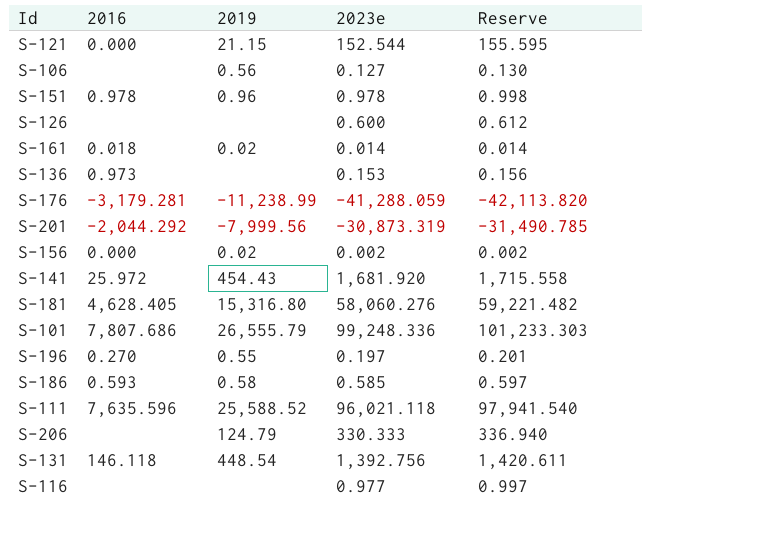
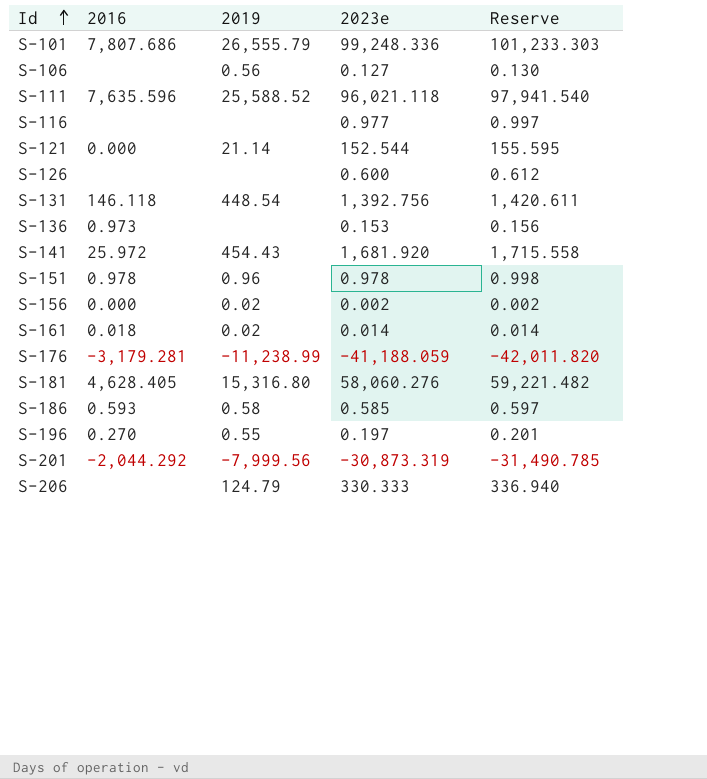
row order: none -> Id ascending
S-121 | 2019: 21.15 -> 21.14
S-176 | 2023e: -41,288.059 -> -41,188.059
S-176 | Reserve: -42,113.820 -> -42,011.820

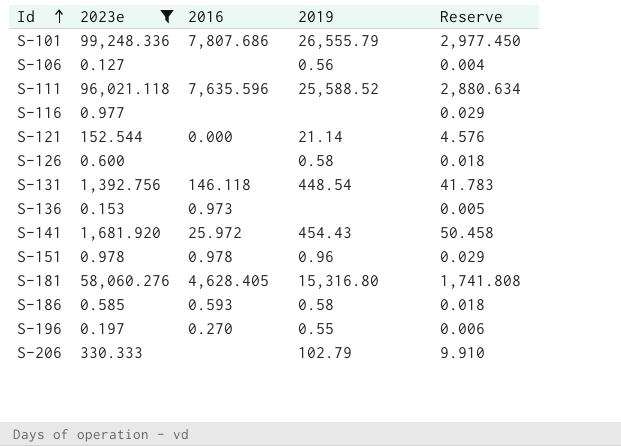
filter: none -> 2023e >= 0.127
column 2023e | position: 4 -> 2
column Reserve | formula: [2023e] * 1.02 -> [2023e] * 0.03
S-126 | 2019: none -> 0.58
S-206 | 2019: 124.79 -> 102.79

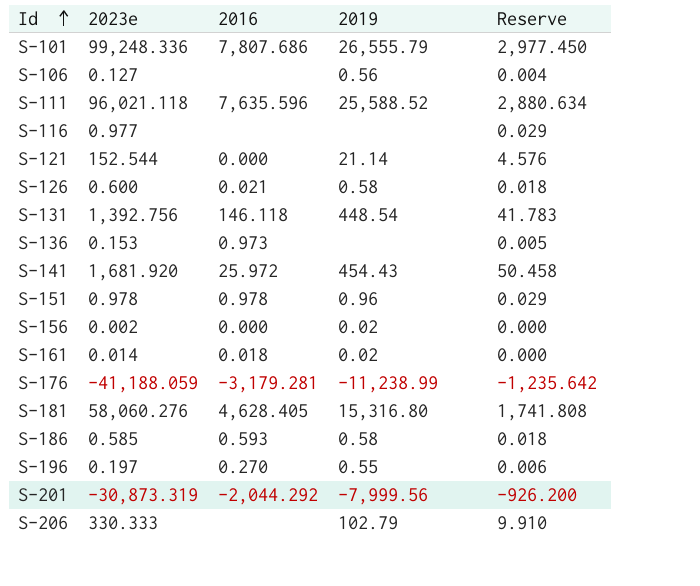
filter: 2023e >= 0.127 -> none
S-126 | 2016: none -> 0.021

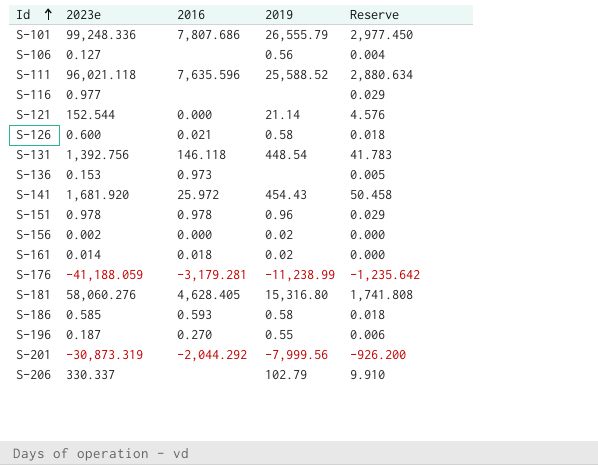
S-196 | 2023e: 0.197 -> 0.187
S-206 | 2023e: 330.333 -> 330.337

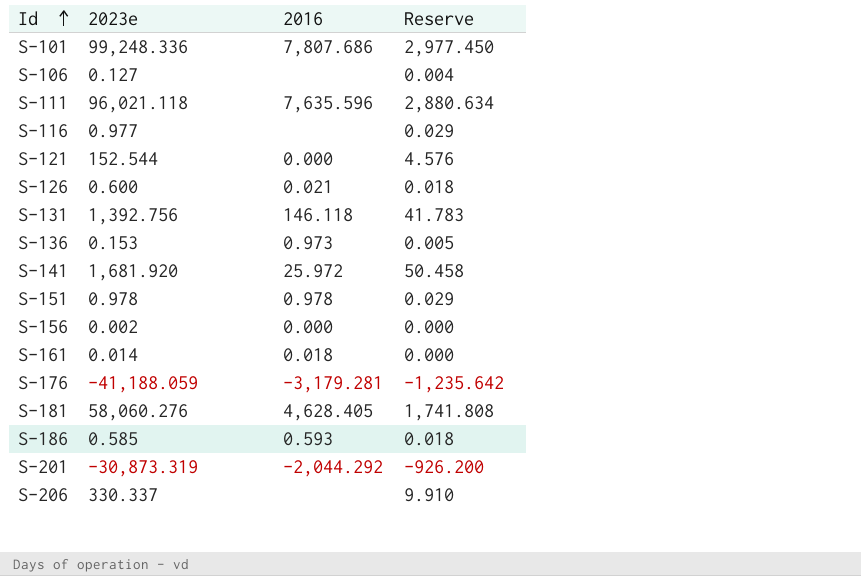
column 2019 | position: 4 -> none
row S-196: 0.187 | 0.270 | 0.55 | 0.006 -> none

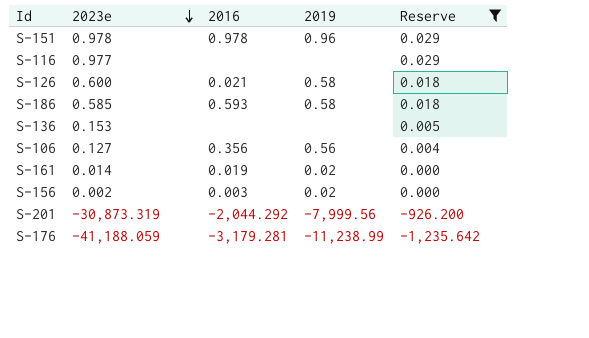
filter: none -> Reserve <= 0.029
row order: Id ascending -> 2023e descending
column 2019 | position: none -> 4
S-136 | 2016: 0.973 -> none
S-106 | 2016: none -> 0.356
S-161 | 2016: 0.018 -> 0.019
S-156 | 2016: 0.000 -> 0.003

